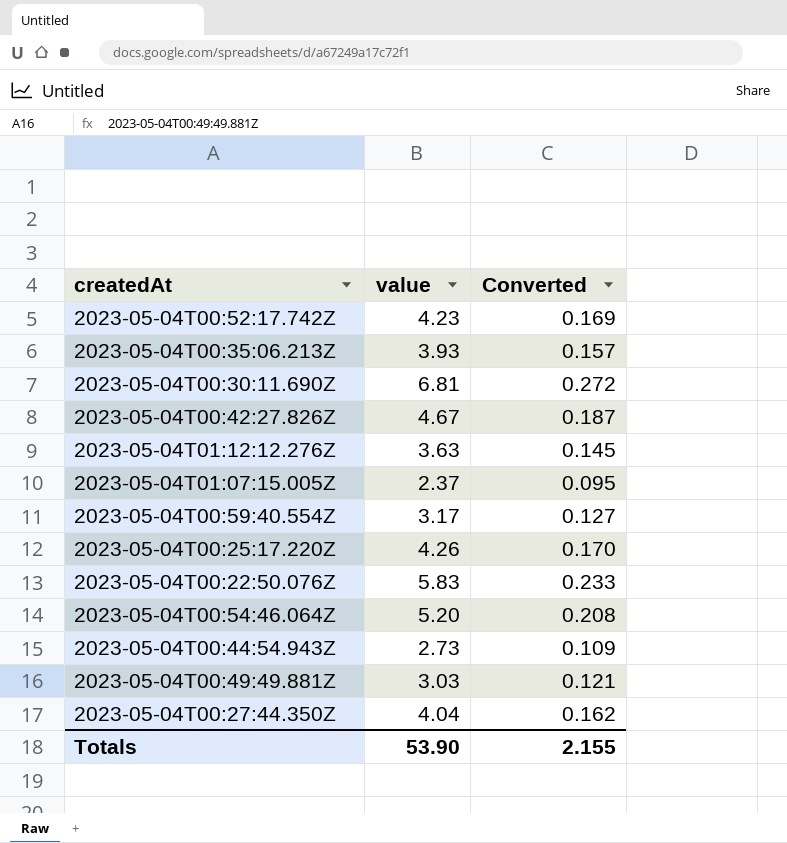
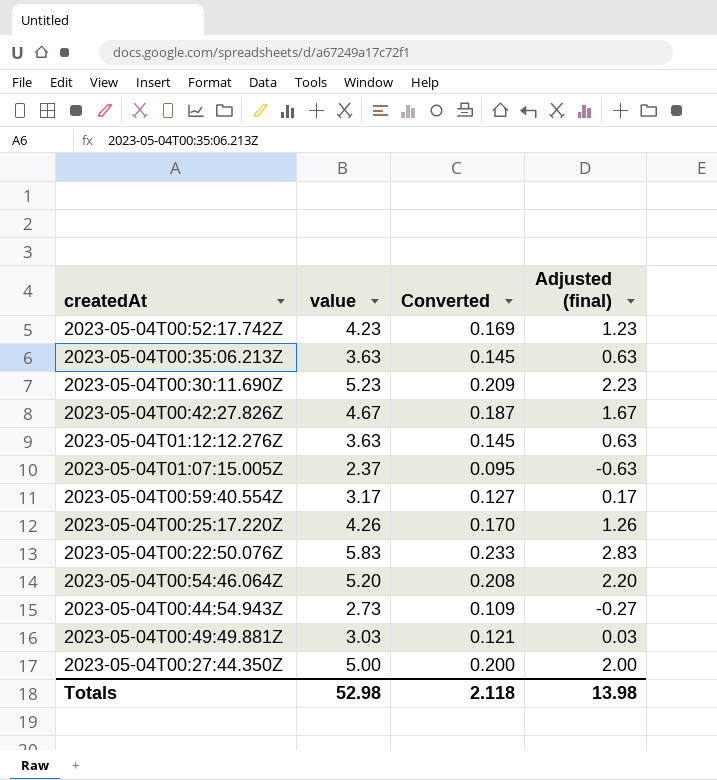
column Adjusted (final) | formula: none -> [value] - 3
2023-05-04T00:35:06.213Z | value: 3.93 -> 3.63
2023-05-04T00:35:06.213Z | Converted: 0.157 -> 0.145
2023-05-04T00:30:11.690Z | value: 6.81 -> 5.23
2023-05-04T00:30:11.690Z | Converted: 0.272 -> 0.209
2023-05-04T00:27:44.350Z | value: 4.04 -> 5.00
2023-05-04T00:27:44.350Z | Converted: 0.162 -> 0.200
Totals | value: 53.90 -> 52.98
Totals | Converted: 2.155 -> 2.118

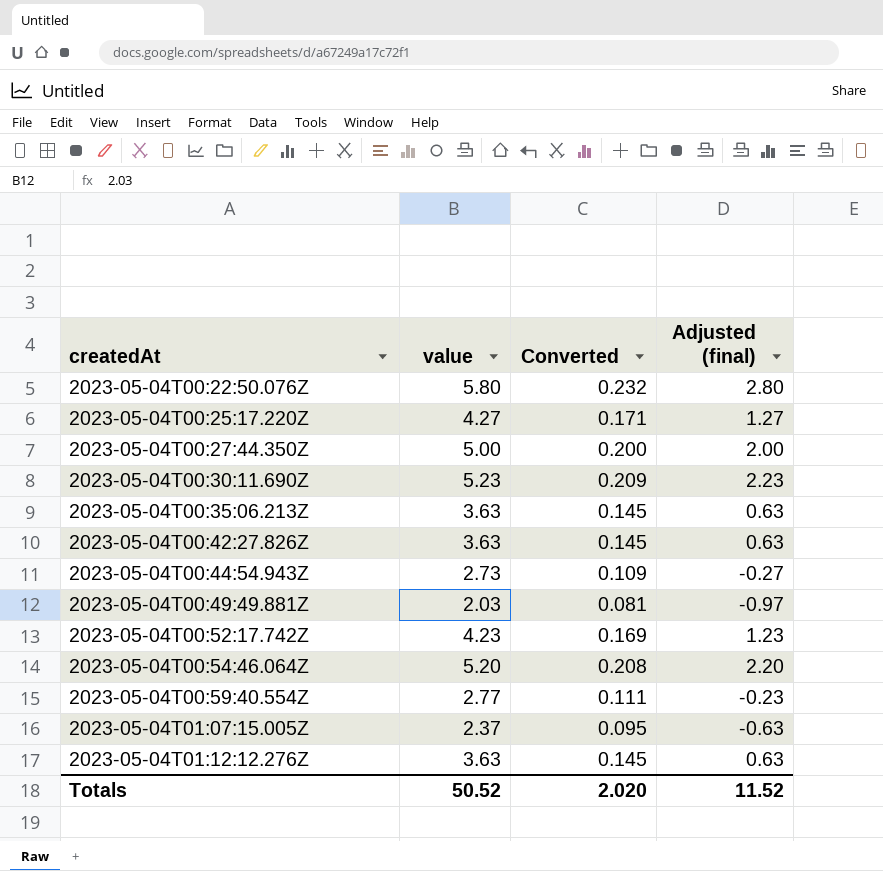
row order: none -> createdAt ascending
2023-05-04T00:22:50.076Z | value: 5.83 -> 5.80
2023-05-04T00:22:50.076Z | Converted: 0.233 -> 0.232
2023-05-04T00:22:50.076Z | Adjusted (final): 2.83 -> 2.80
2023-05-04T00:25:17.220Z | value: 4.26 -> 4.27
2023-05-04T00:25:17.220Z | Converted: 0.170 -> 0.171
2023-05-04T00:25:17.220Z | Adjusted (final): 1.26 -> 1.27
2023-05-04T00:42:27.826Z | value: 4.67 -> 3.63
2023-05-04T00:42:27.826Z | Converted: 0.187 -> 0.145
2023-05-04T00:42:27.826Z | Adjusted (final): 1.67 -> 0.63
2023-05-04T00:49:49.881Z | value: 3.03 -> 2.03
2023-05-04T00:49:49.881Z | Converted: 0.121 -> 0.081
2023-05-04T00:49:49.881Z | Adjusted (final): 0.03 -> -0.97
2023-05-04T00:59:40.554Z | value: 3.17 -> 2.77
2023-05-04T00:59:40.554Z | Converted: 0.127 -> 0.111
2023-05-04T00:59:40.554Z | Adjusted (final): 0.17 -> -0.23
Totals | value: 52.98 -> 50.52
Totals | Converted: 2.118 -> 2.020
Totals | Adjusted (final): 13.98 -> 11.52

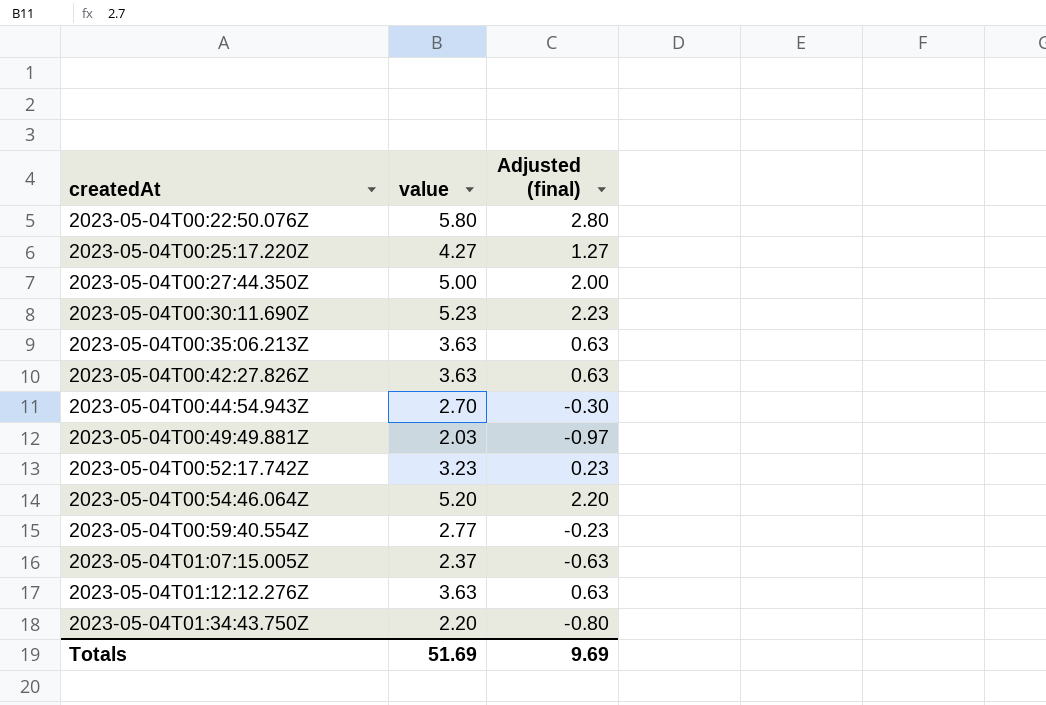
column Converted | formula: [value] * 0.04 -> none
2023-05-04T00:44:54.943Z | value: 2.73 -> 2.70
2023-05-04T00:44:54.943Z | Adjusted (final): -0.27 -> -0.30
2023-05-04T00:52:17.742Z | value: 4.23 -> 3.23
2023-05-04T00:52:17.742Z | Adjusted (final): 1.23 -> 0.23
row 2023-05-04T01:34:43.750Z: none -> 2.20 | -0.80
Totals | value: 50.52 -> 51.69
Totals | Adjusted (final): 11.52 -> 9.69

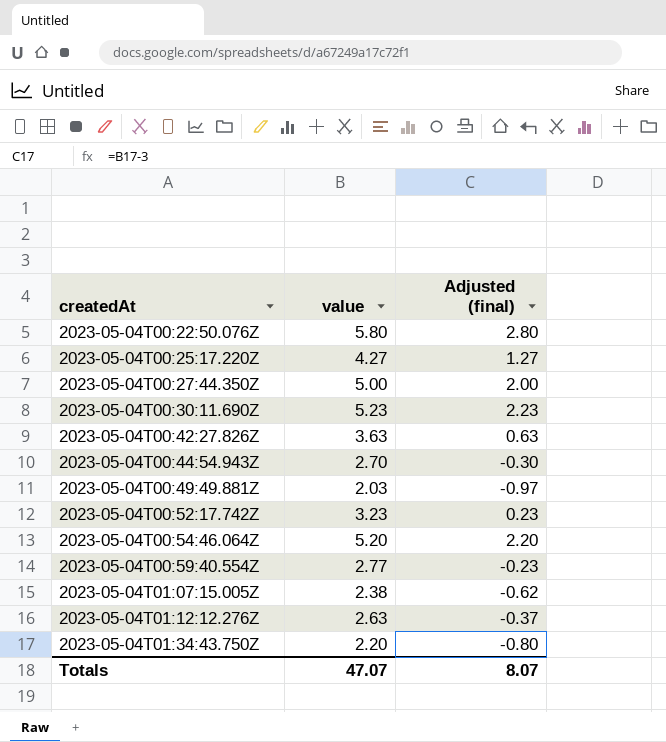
row 2023-05-04T00:35:06.213Z: 3.63 | 0.63 -> none
2023-05-04T01:07:15.005Z | value: 2.37 -> 2.38
2023-05-04T01:07:15.005Z | Adjusted (final): -0.63 -> -0.62
2023-05-04T01:12:12.276Z | value: 3.63 -> 2.63
2023-05-04T01:12:12.276Z | Adjusted (final): 0.63 -> -0.37
Totals | value: 51.69 -> 47.07
Totals | Adjusted (final): 9.69 -> 8.07

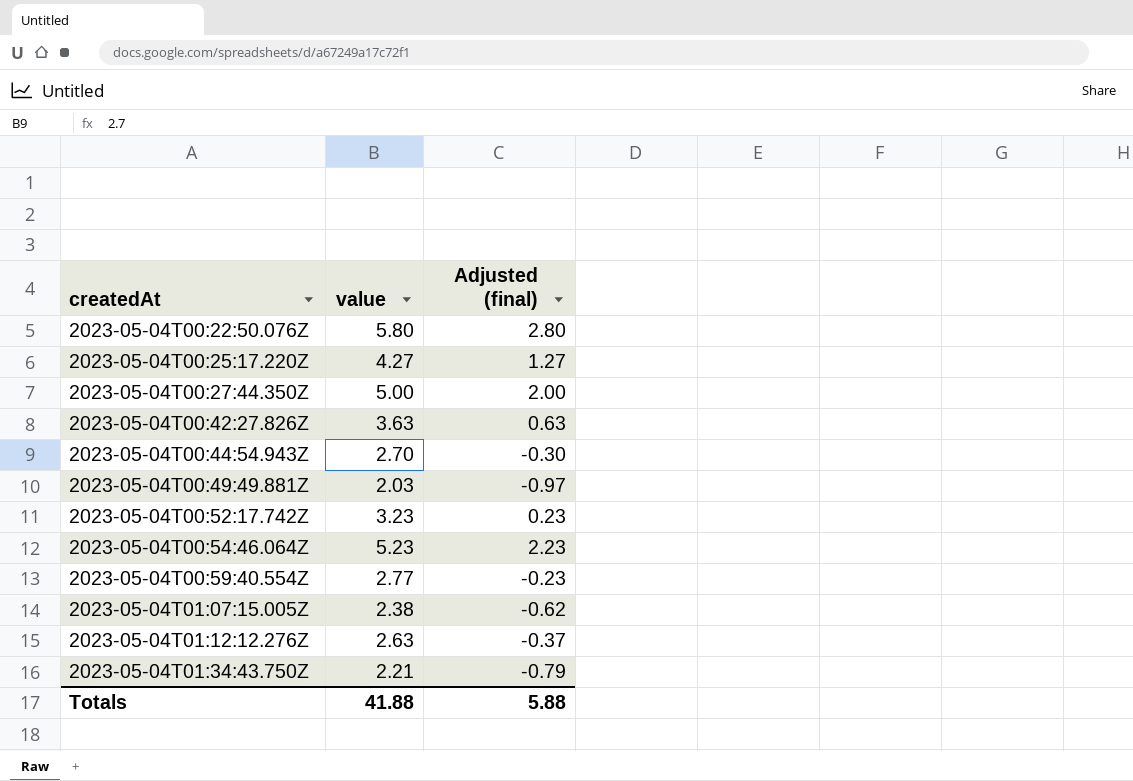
row 2023-05-04T00:30:11.690Z: 5.23 | 2.23 -> none
2023-05-04T00:54:46.064Z | value: 5.20 -> 5.23
2023-05-04T00:54:46.064Z | Adjusted (final): 2.20 -> 2.23
2023-05-04T01:34:43.750Z | value: 2.20 -> 2.21
2023-05-04T01:34:43.750Z | Adjusted (final): -0.80 -> -0.79
Totals | value: 47.07 -> 41.88
Totals | Adjusted (final): 8.07 -> 5.88

